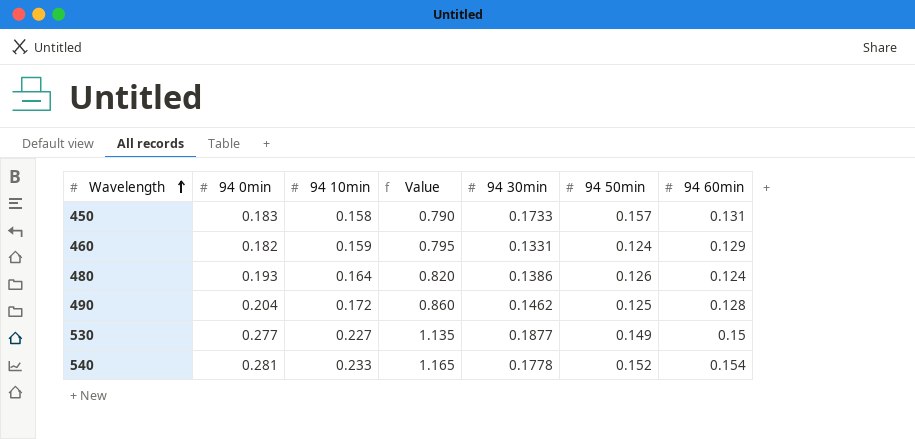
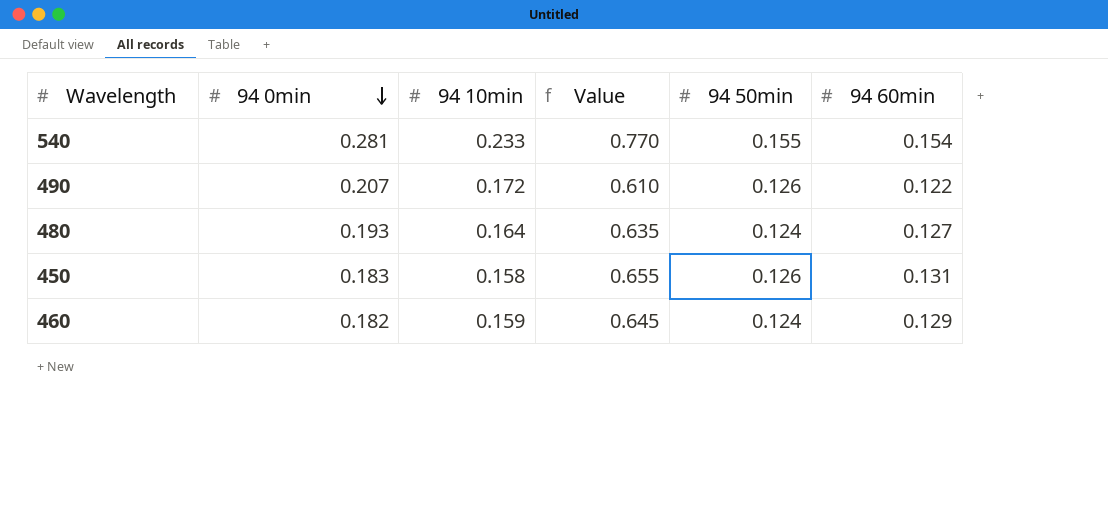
row order: Wavelength ascending -> 94 0min descending
column 94 30min | position: 5 -> none
column Value | formula: [94 10min] * 5 -> [94 60min] * 5
row 530: 0.277 | 0.227 | 1.135 | 0.1877 | 0.149 | 0.15 -> none
540 | 94 50min: 0.152 -> 0.155
490 | 94 0min: 0.204 -> 0.207
490 | 94 50min: 0.125 -> 0.126
490 | 94 60min: 0.128 -> 0.122
480 | 94 50min: 0.126 -> 0.124
480 | 94 60min: 0.124 -> 0.127
450 | 94 50min: 0.157 -> 0.126

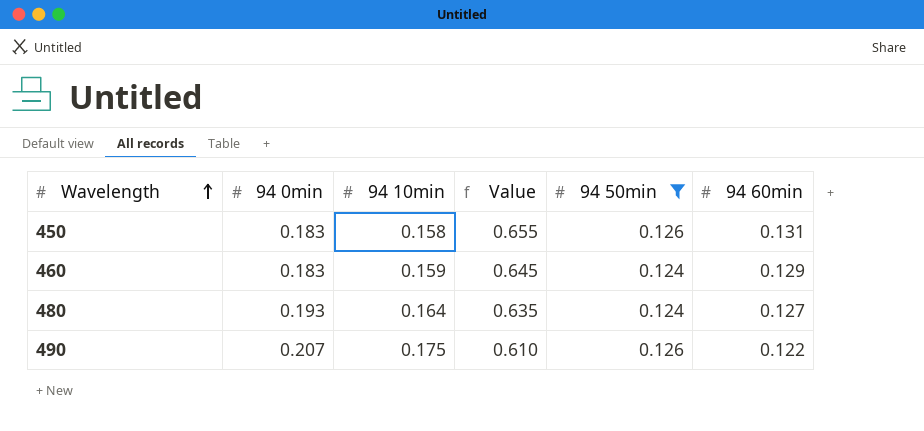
filter: none -> 94 50min != 0.155
row order: 94 0min descending -> Wavelength ascending
460 | 94 0min: 0.182 -> 0.183
490 | 94 10min: 0.172 -> 0.175

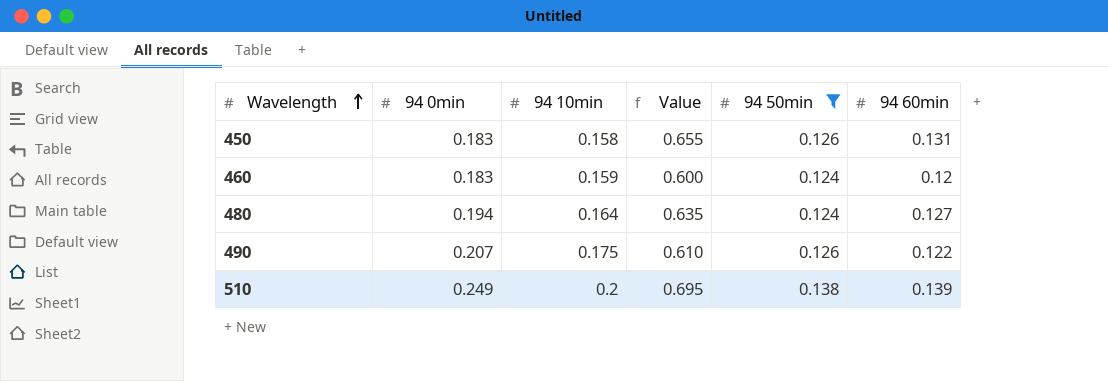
460 | Value: 0.645 -> 0.600
460 | 94 60min: 0.129 -> 0.12
480 | 94 0min: 0.193 -> 0.194
row 510: none -> 0.249 | 0.2 | 0.695 | 0.138 | 0.139

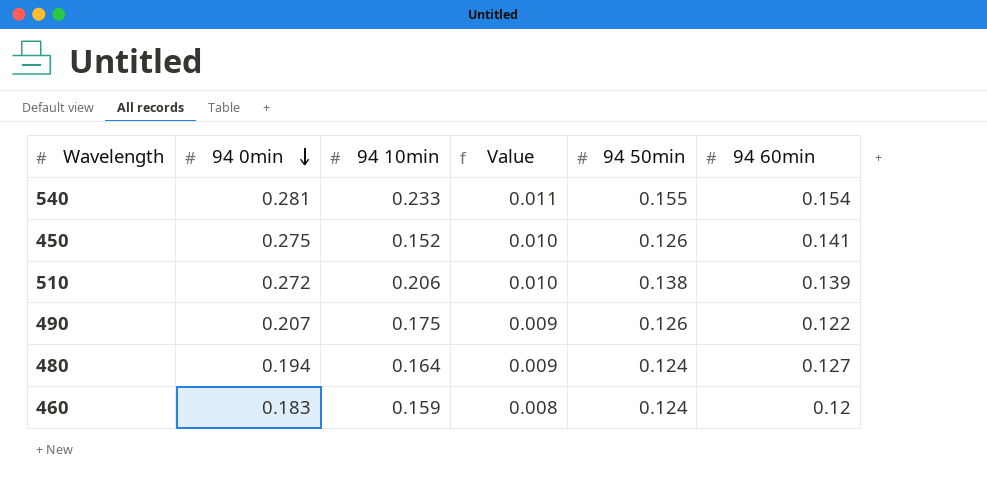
filter: 94 50min != 0.155 -> none
row order: Wavelength ascending -> 94 0min descending
column Value | formula: [94 60min] * 5 -> [94 60min] * 0.07
450 | 94 0min: 0.183 -> 0.275
450 | 94 10min: 0.158 -> 0.152
450 | 94 60min: 0.131 -> 0.141
510 | 94 0min: 0.249 -> 0.272
510 | 94 10min: 0.2 -> 0.206

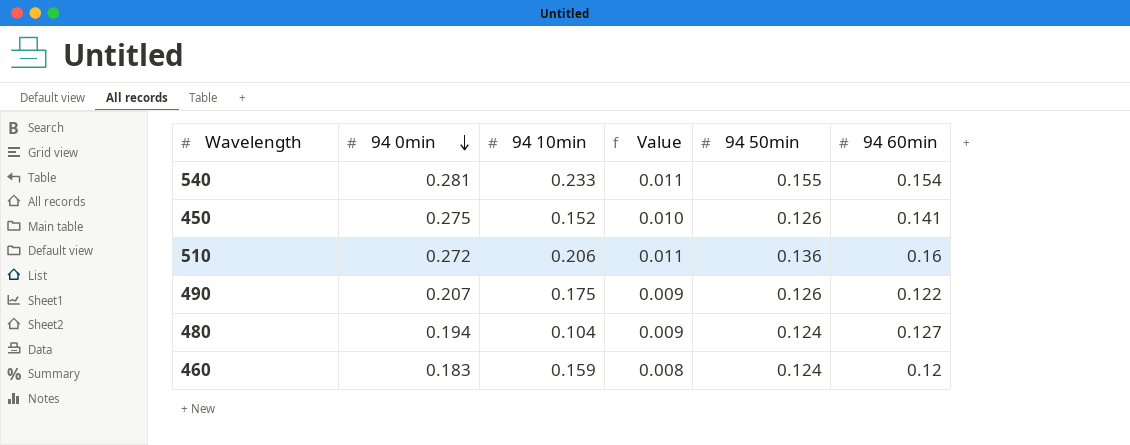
510 | Value: 0.010 -> 0.011
510 | 94 50min: 0.138 -> 0.136
510 | 94 60min: 0.139 -> 0.16
480 | 94 10min: 0.164 -> 0.104

